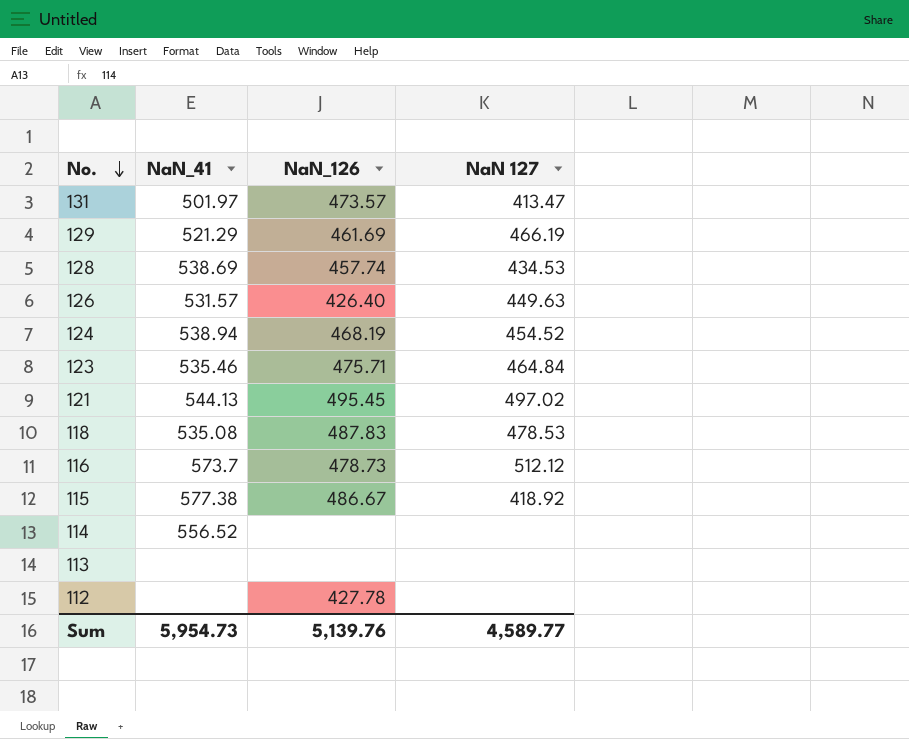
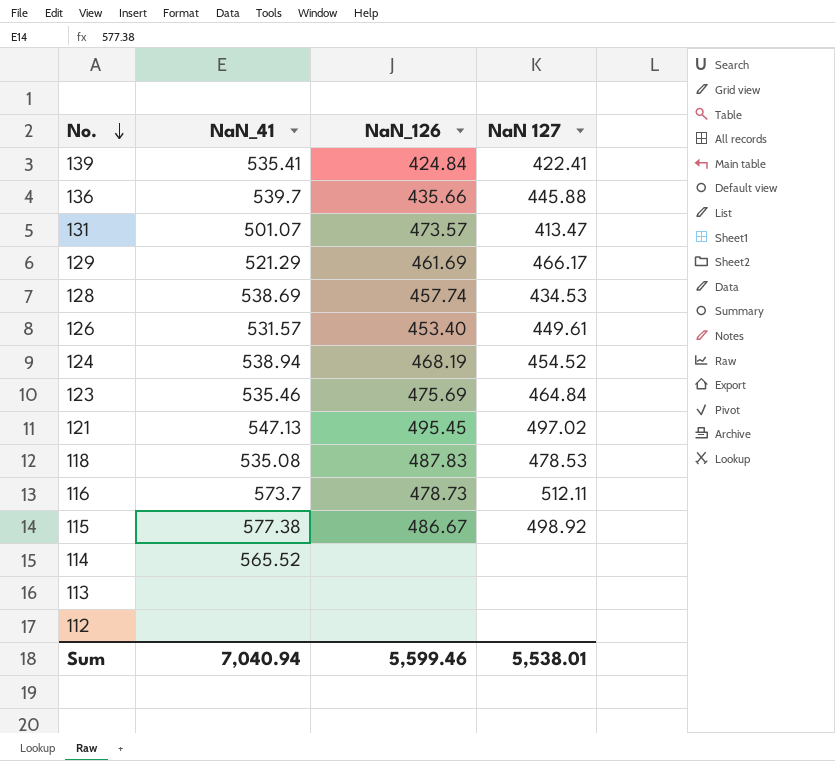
row 139: none -> 535.41 | 424.84 | 422.41
row 136: none -> 539.7 | 435.66 | 445.88
131 | NaN_41: 501.97 -> 501.07
129 | NaN 127: 466.19 -> 466.17
126 | NaN_126: 426.40 -> 453.40
126 | NaN 127: 449.63 -> 449.61
123 | NaN_126: 475.71 -> 475.69
121 | NaN_41: 544.13 -> 547.13
116 | NaN 127: 512.12 -> 512.11
115 | NaN 127: 418.92 -> 498.92
114 | NaN_41: 556.52 -> 565.52
112 | NaN_126: 427.78 -> none
Sum | NaN_41: 5,954.73 -> 7,040.94
Sum | NaN_126: 5,139.76 -> 5,599.46
Sum | NaN 127: 4,589.77 -> 5,538.01

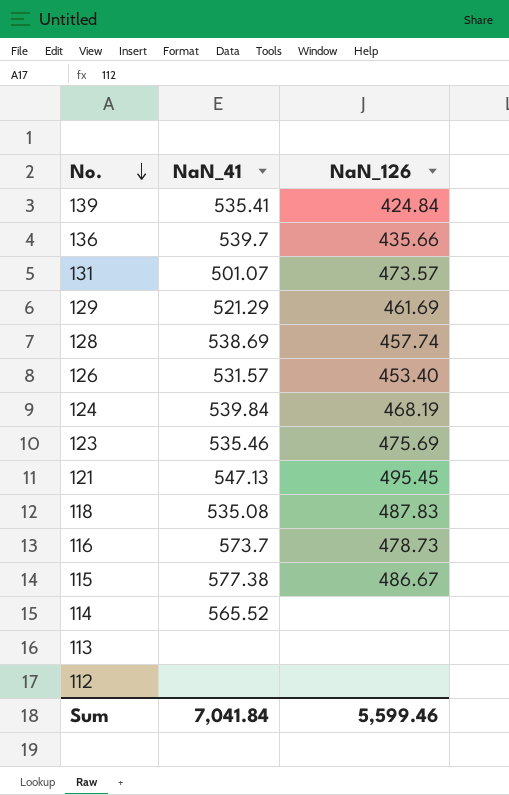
column NaN 127 | position: 4 -> none
124 | NaN_41: 538.94 -> 539.84
Sum | NaN_41: 7,040.94 -> 7,041.84

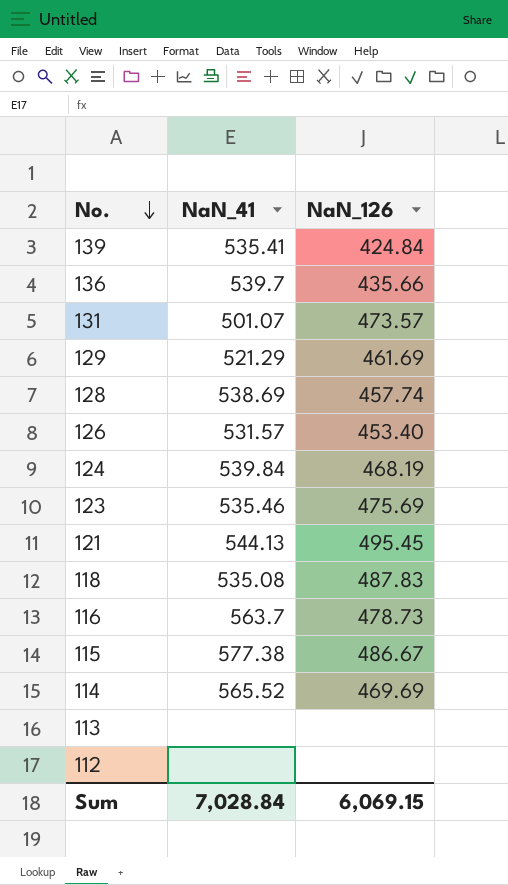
121 | NaN_41: 547.13 -> 544.13
116 | NaN_41: 573.7 -> 563.7
114 | NaN_126: none -> 469.69
Sum | NaN_41: 7,041.84 -> 7,028.84
Sum | NaN_126: 5,599.46 -> 6,069.15

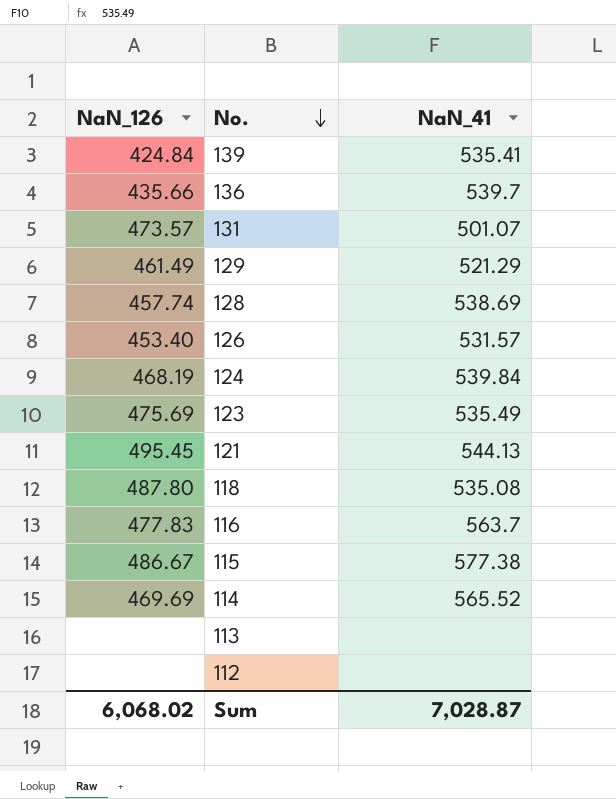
column NaN_126 | position: 3 -> 1
129 | NaN_126: 461.69 -> 461.49
123 | NaN_41: 535.46 -> 535.49
118 | NaN_126: 487.83 -> 487.80
116 | NaN_126: 478.73 -> 477.83
Sum | NaN_126: 6,069.15 -> 6,068.02
Sum | NaN_41: 7,028.84 -> 7,028.87

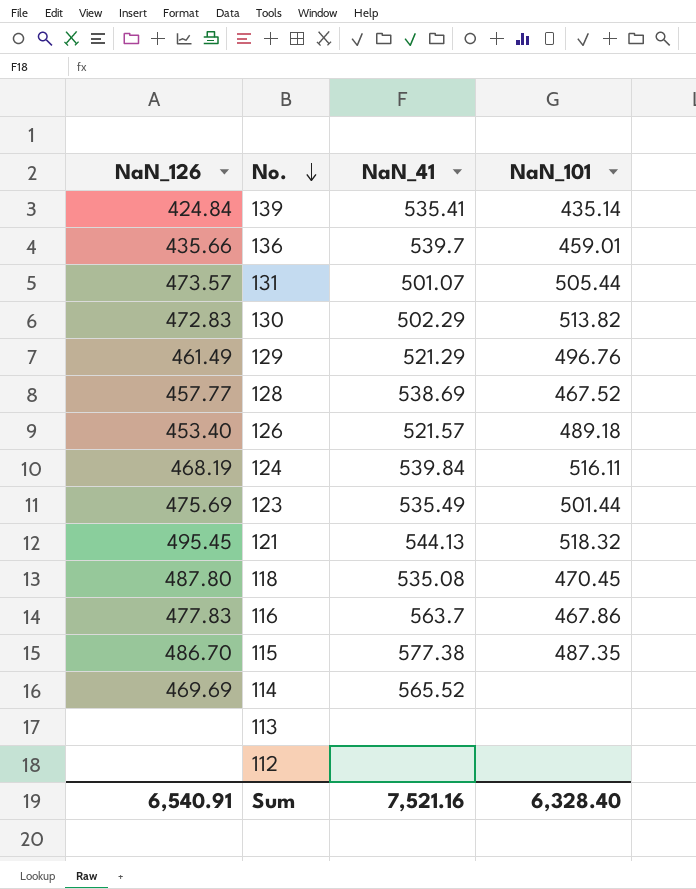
column NaN_101 | position: none -> 4
row 130: none -> 472.83 | 502.29 | 513.82
128 | NaN_126: 457.74 -> 457.77
126 | NaN_41: 531.57 -> 521.57
115 | NaN_126: 486.67 -> 486.70
Sum | NaN_126: 6,068.02 -> 6,540.91
Sum | NaN_41: 7,028.87 -> 7,521.16

